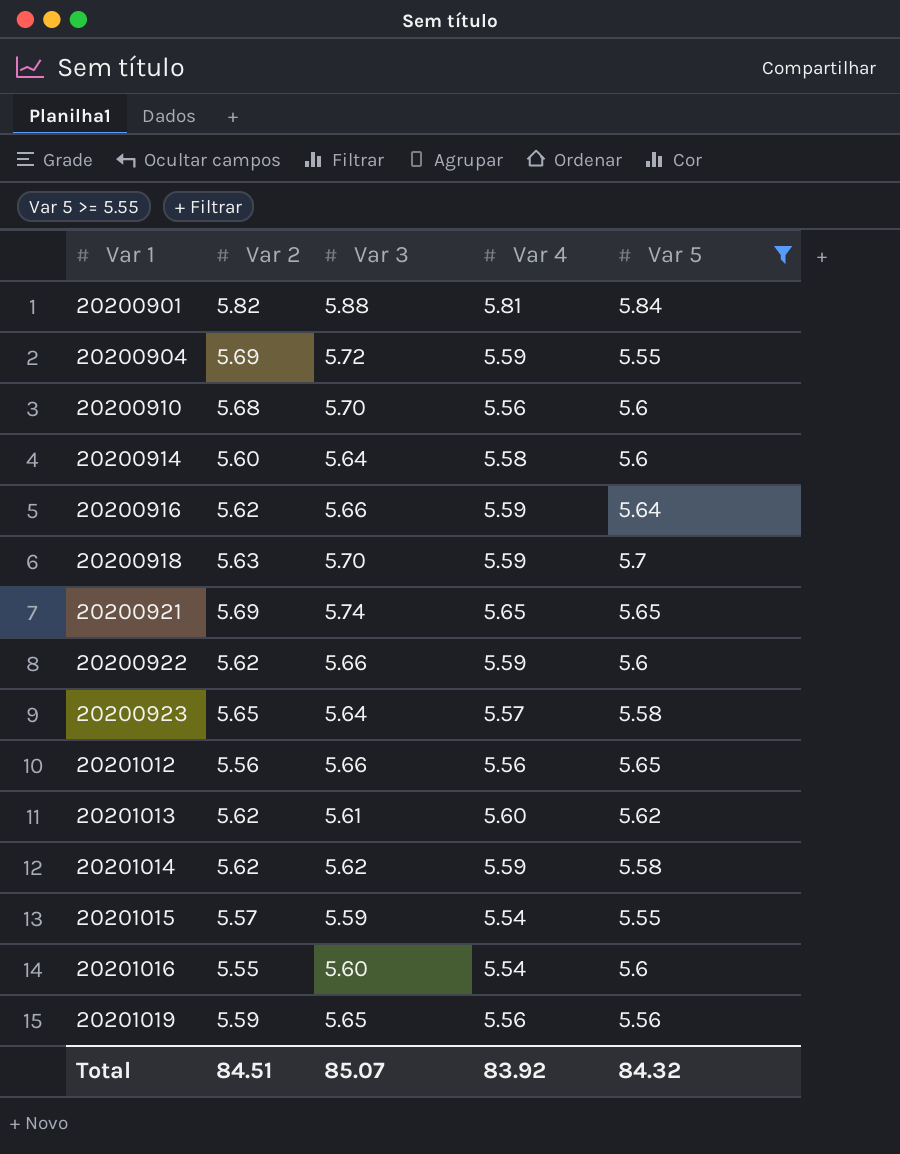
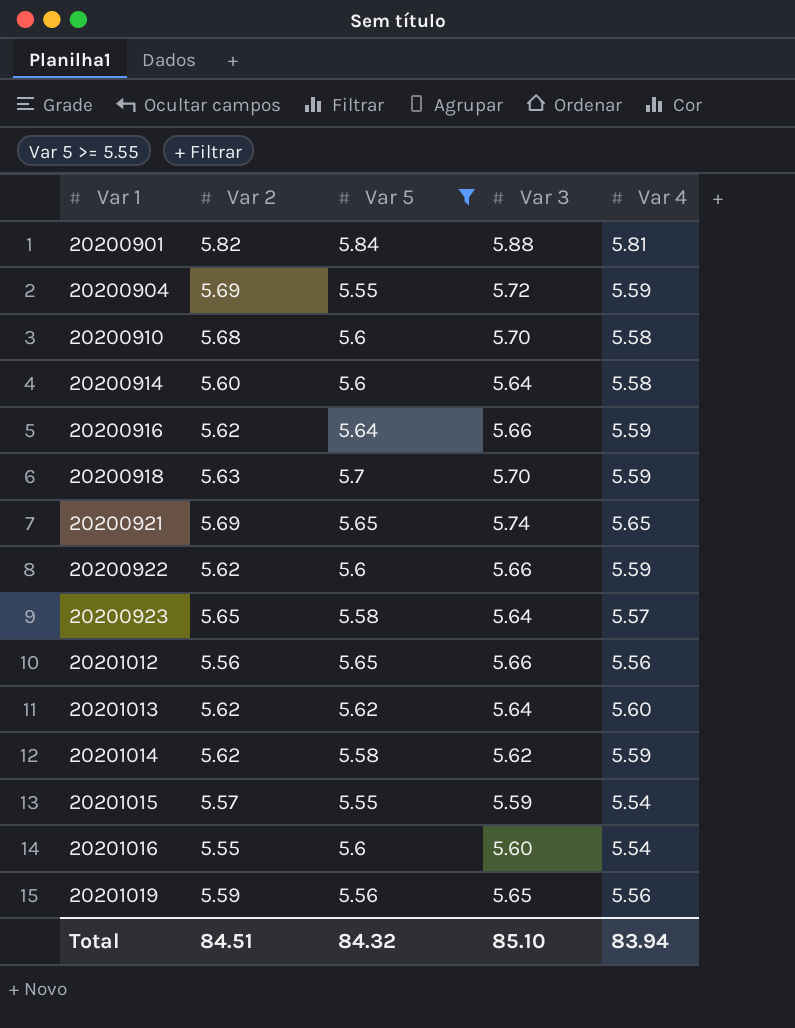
column Var 5 | position: 5 -> 3
20200910 | Var 4: 5.56 -> 5.58
20201013 | Var 3: 5.61 -> 5.64
Total | Var 3: 85.07 -> 85.10
Total | Var 4: 83.92 -> 83.94

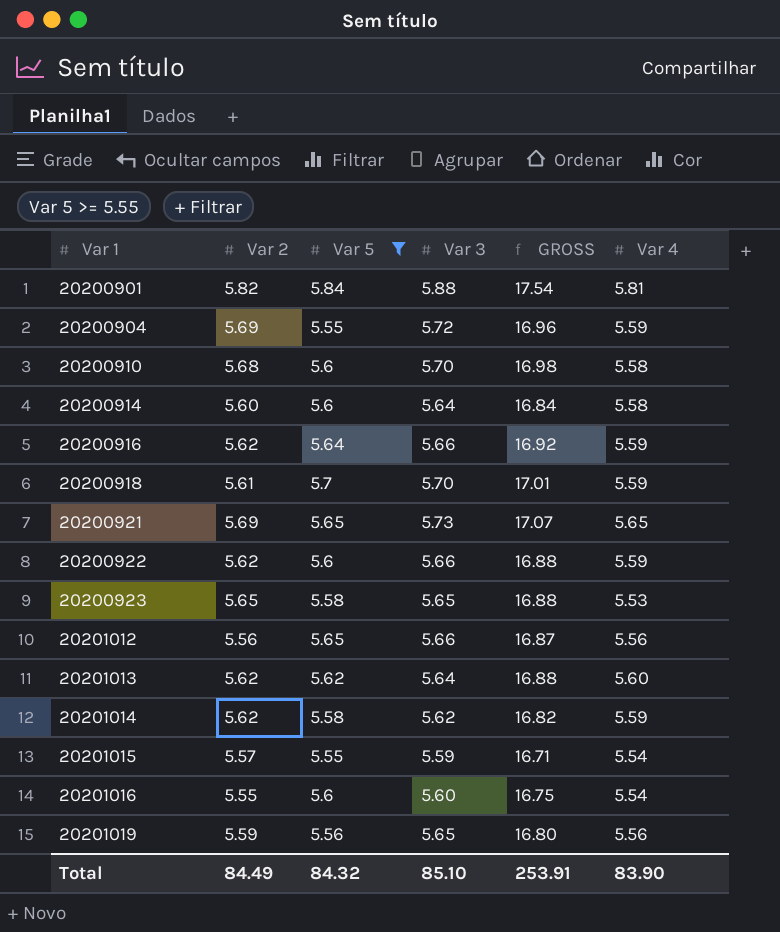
column GROSS | formula: none -> [Var 2] + [Var 5] + [Var 3]
20200918 | Var 2: 5.63 -> 5.61
20200921 | Var 3: 5.74 -> 5.73
20200923 | Var 3: 5.64 -> 5.65
20200923 | Var 4: 5.57 -> 5.53
Total | Var 2: 84.51 -> 84.49
Total | Var 4: 83.94 -> 83.90

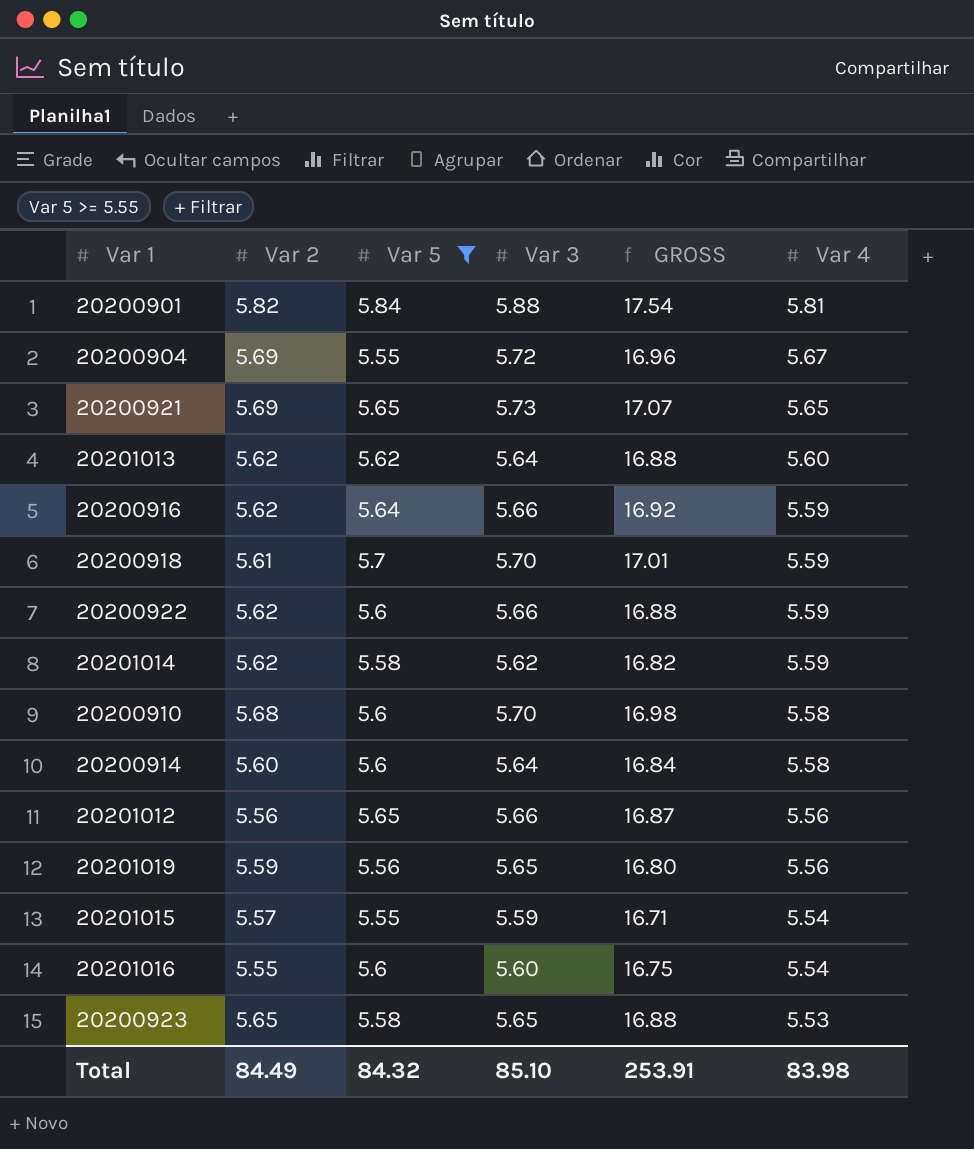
row order: Var 1 ascending -> Var 4 descending
20200904 | Var 4: 5.59 -> 5.67
Total | Var 4: 83.90 -> 83.98

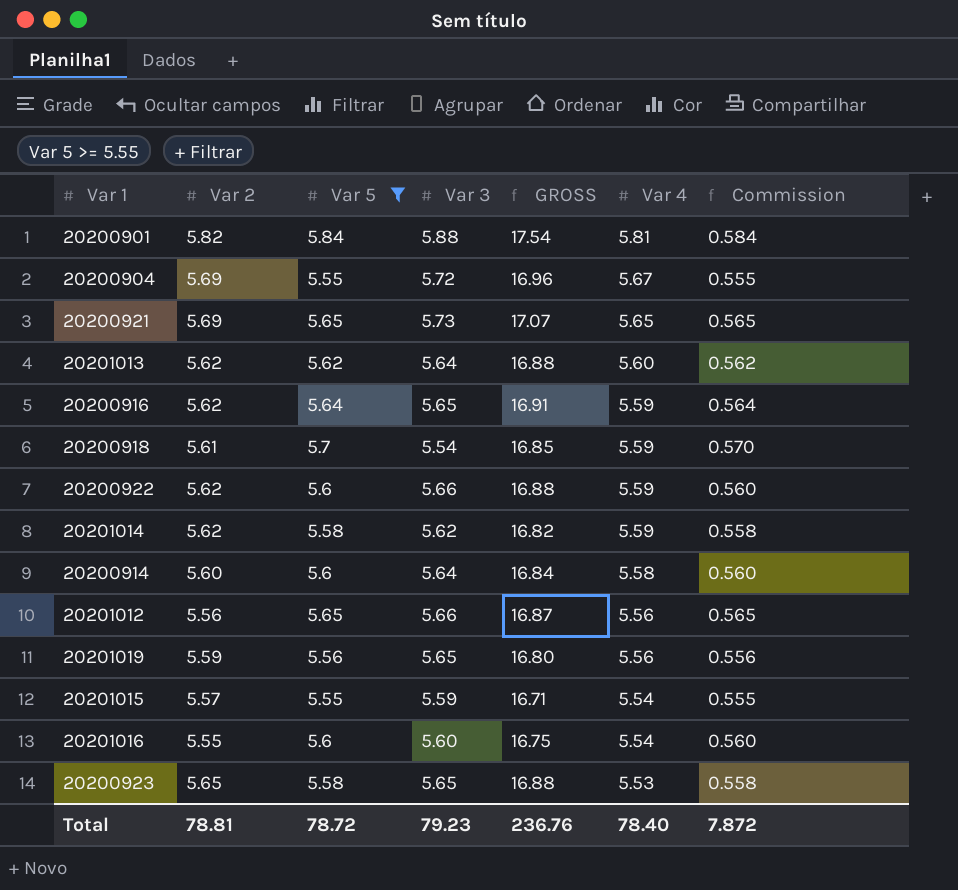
column Commission | formula: none -> [Var 5] * 0.1
row 20200910: 5.68 | 5.6 | 5.70 | 16.98 | 5.58 -> none
20200916 | Var 3: 5.66 -> 5.65
20200916 | GROSS: 16.92 -> 16.91
20200918 | Var 3: 5.70 -> 5.54
20200918 | GROSS: 17.01 -> 16.85
Total | Var 2: 84.49 -> 78.81
Total | Var 5: 84.32 -> 78.72
Total | Var 3: 85.10 -> 79.23
Total | GROSS: 253.91 -> 236.76
Total | Var 4: 83.98 -> 78.40

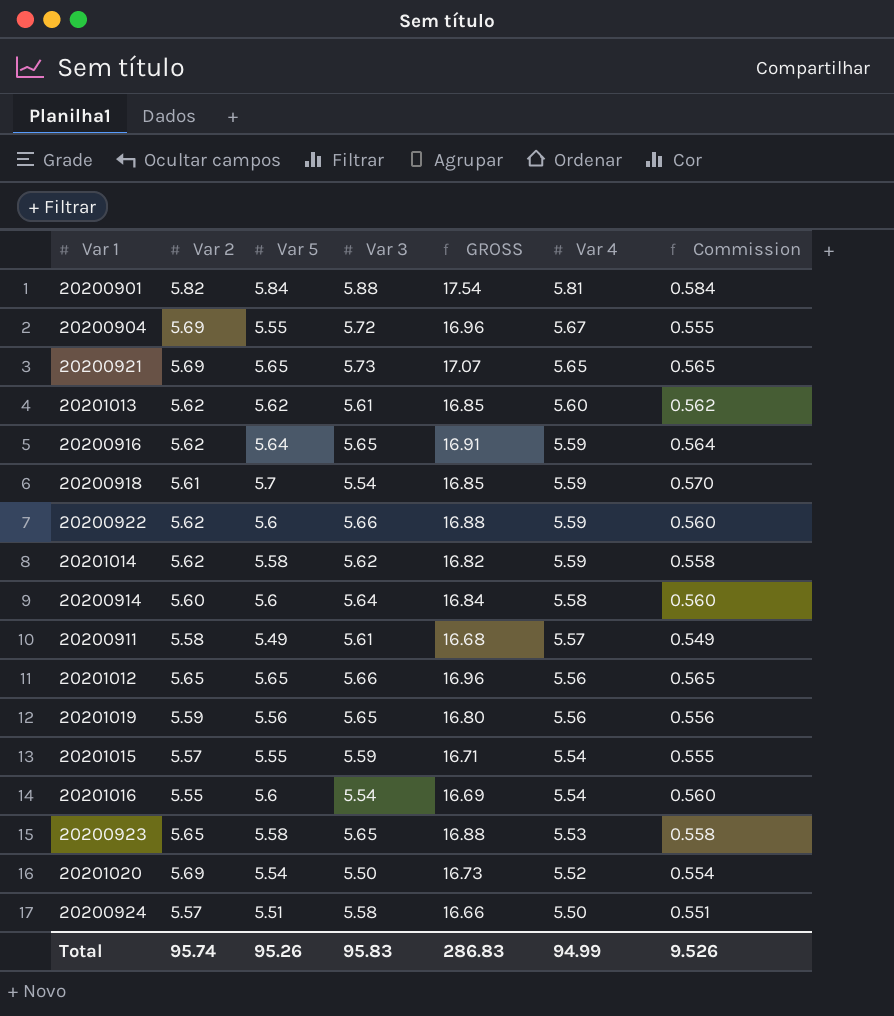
filter: Var 5 >= 5.55 -> none
20201013 | Var 3: 5.64 -> 5.61
20201013 | GROSS: 16.88 -> 16.85
20201012 | Var 2: 5.56 -> 5.65
20201012 | GROSS: 16.87 -> 16.96
20201016 | Var 3: 5.60 -> 5.54
20201016 | GROSS: 16.75 -> 16.69
Total | Var 2: 78.81 -> 95.74
Total | Var 5: 78.72 -> 95.26
Total | Var 3: 79.23 -> 95.83
Total | GROSS: 236.76 -> 286.83
Total | Var 4: 78.40 -> 94.99
Total | Commission: 7.872 -> 9.526

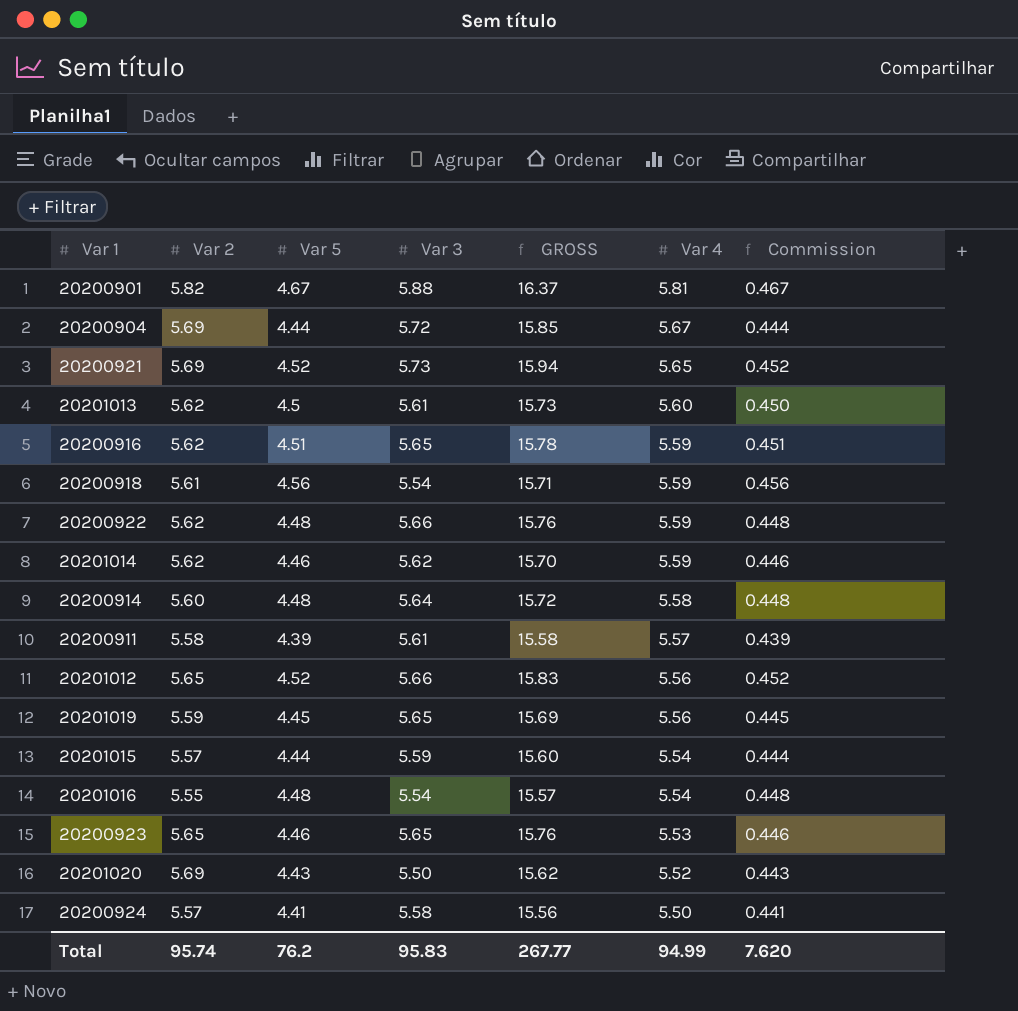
20200901 | Var 5: 5.84 -> 4.67
20200901 | GROSS: 17.54 -> 16.37
20200901 | Commission: 0.584 -> 0.467
20200904 | Var 5: 5.55 -> 4.44
20200904 | GROSS: 16.96 -> 15.85
20200904 | Commission: 0.555 -> 0.444
20200921 | Var 5: 5.65 -> 4.52
20200921 | GROSS: 17.07 -> 15.94
20200921 | Commission: 0.565 -> 0.452
20201013 | Var 5: 5.62 -> 4.5
20201013 | GROSS: 16.85 -> 15.73
20201013 | Commission: 0.562 -> 0.450
20200916 | Var 5: 5.64 -> 4.51
20200916 | GROSS: 16.91 -> 15.78
20200916 | Commission: 0.564 -> 0.451
20200918 | Var 5: 5.7 -> 4.56
20200918 | GROSS: 16.85 -> 15.71
20200918 | Commission: 0.570 -> 0.456
20200922 | Var 5: 5.6 -> 4.48
20200922 | GROSS: 16.88 -> 15.76
20200922 | Commission: 0.560 -> 0.448
20201014 | Var 5: 5.58 -> 4.46
20201014 | GROSS: 16.82 -> 15.70
20201014 | Commission: 0.558 -> 0.446
20200914 | Var 5: 5.6 -> 4.48
20200914 | GROSS: 16.84 -> 15.72
20200914 | Commission: 0.560 -> 0.448
20200911 | Var 5: 5.49 -> 4.39
20200911 | GROSS: 16.68 -> 15.58
20200911 | Commission: 0.549 -> 0.439
20201012 | Var 5: 5.65 -> 4.52
20201012 | GROSS: 16.96 -> 15.83
20201012 | Commission: 0.565 -> 0.452
20201019 | Var 5: 5.56 -> 4.45
20201019 | GROSS: 16.80 -> 15.69
20201019 | Commission: 0.556 -> 0.445
20201015 | Var 5: 5.55 -> 4.44
20201015 | GROSS: 16.71 -> 15.60
20201015 | Commission: 0.555 -> 0.444
20201016 | Var 5: 5.6 -> 4.48
20201016 | GROSS: 16.69 -> 15.57
20201016 | Commission: 0.560 -> 0.448
20200923 | Var 5: 5.58 -> 4.46
20200923 | GROSS: 16.88 -> 15.76
20200923 | Commission: 0.558 -> 0.446
20201020 | Var 5: 5.54 -> 4.43
20201020 | GROSS: 16.73 -> 15.62
20201020 | Commission: 0.554 -> 0.443
20200924 | Var 5: 5.51 -> 4.41
20200924 | GROSS: 16.66 -> 15.56
20200924 | Commission: 0.551 -> 0.441
Total | Var 5: 95.26 -> 76.2
Total | GROSS: 286.83 -> 267.77
Total | Commission: 9.526 -> 7.620

